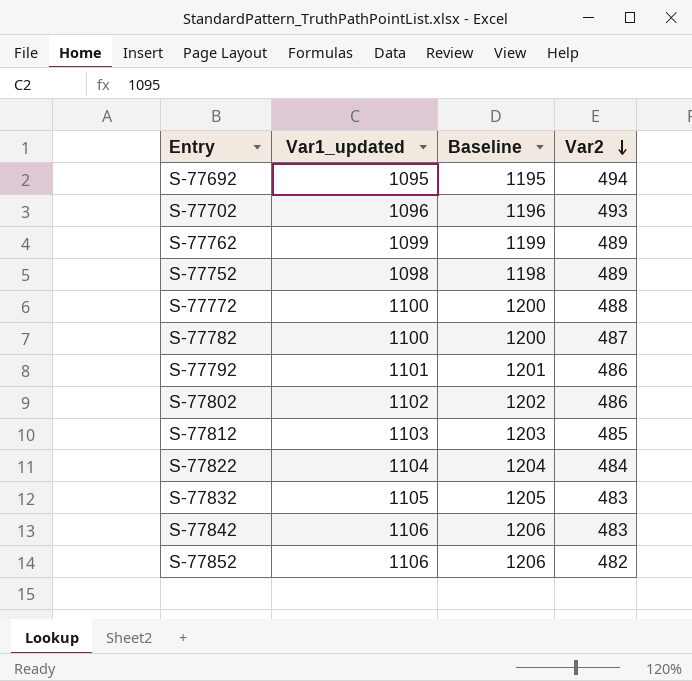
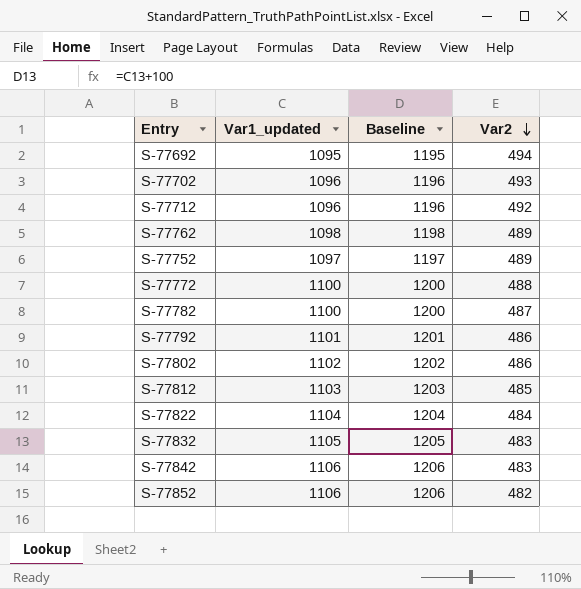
row S-77712: none -> 1096 | 1196 | 492
S-77762 | Var1_updated: 1099 -> 1098
S-77762 | Baseline: 1199 -> 1198
S-77752 | Var1_updated: 1098 -> 1097
S-77752 | Baseline: 1198 -> 1197

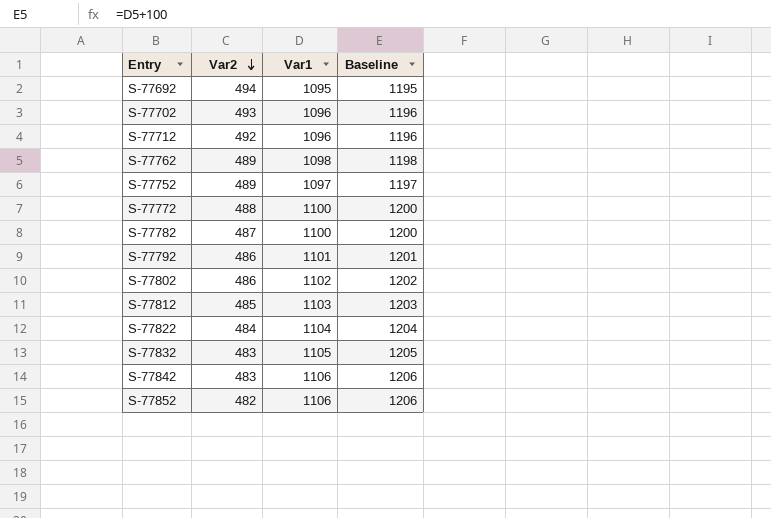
column Var2 | position: 4 -> 2
column name: Var1_updated -> Var1

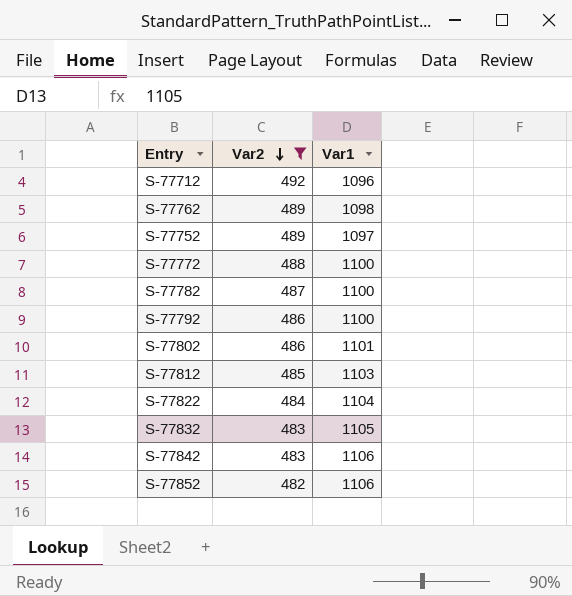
filter: none -> Var2 <= 492
column Baseline | formula: [Var1] + 100 -> none
S-77792 | Var1: 1101 -> 1100
S-77802 | Var1: 1102 -> 1101

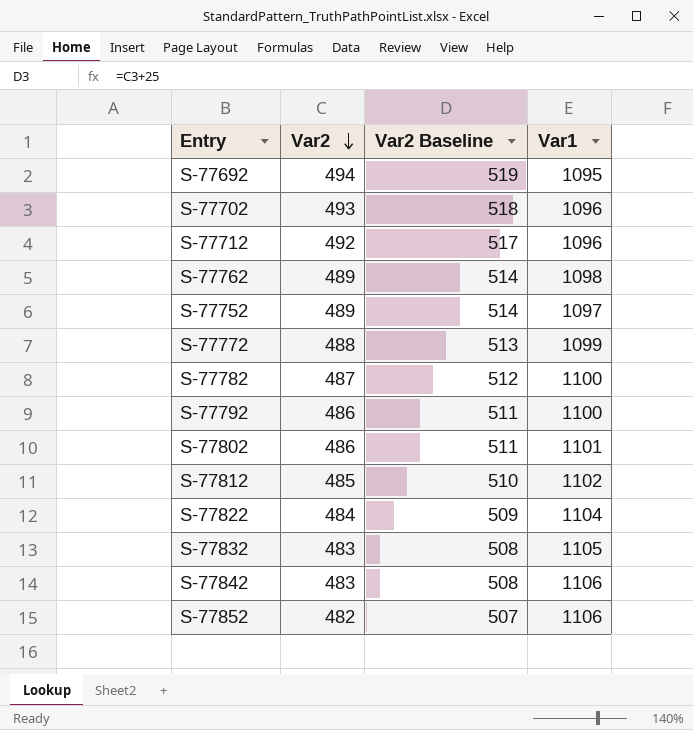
filter: Var2 <= 492 -> none
column Var2 Baseline | formula: none -> [Var2] + 25
S-77772 | Var1: 1100 -> 1099
S-77812 | Var1: 1103 -> 1102

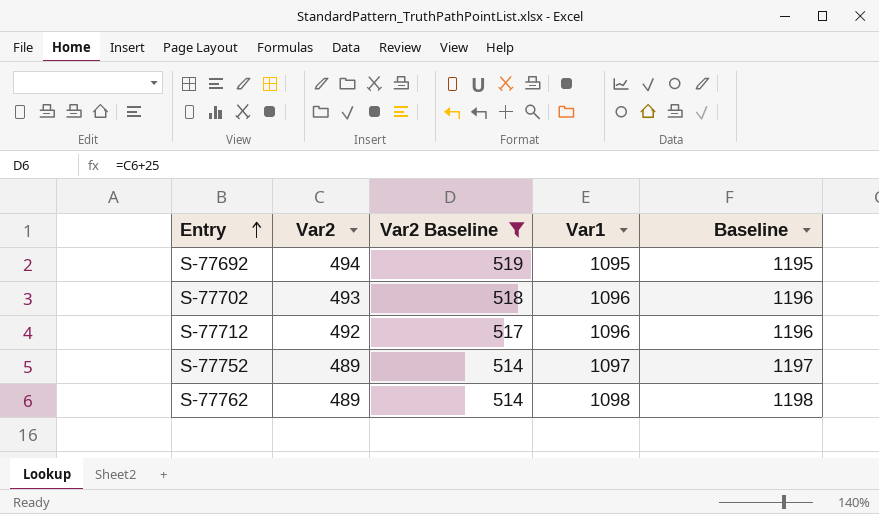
filter: none -> Var2 Baseline >= 514
row order: Var2 descending -> Entry ascending
column Baseline | formula: none -> [Var1] + 100

